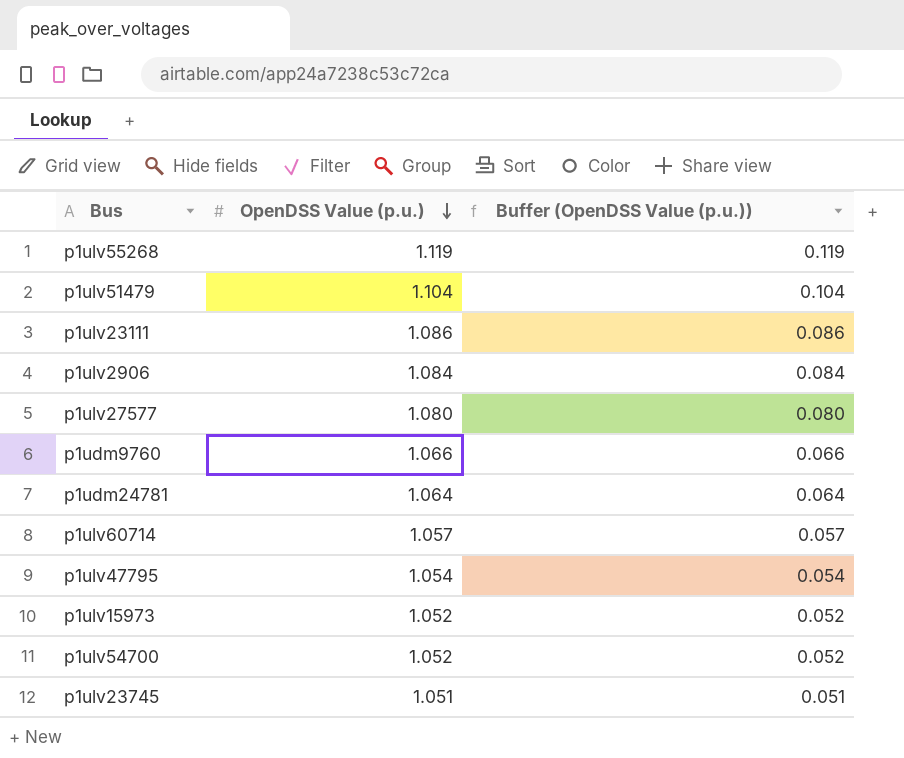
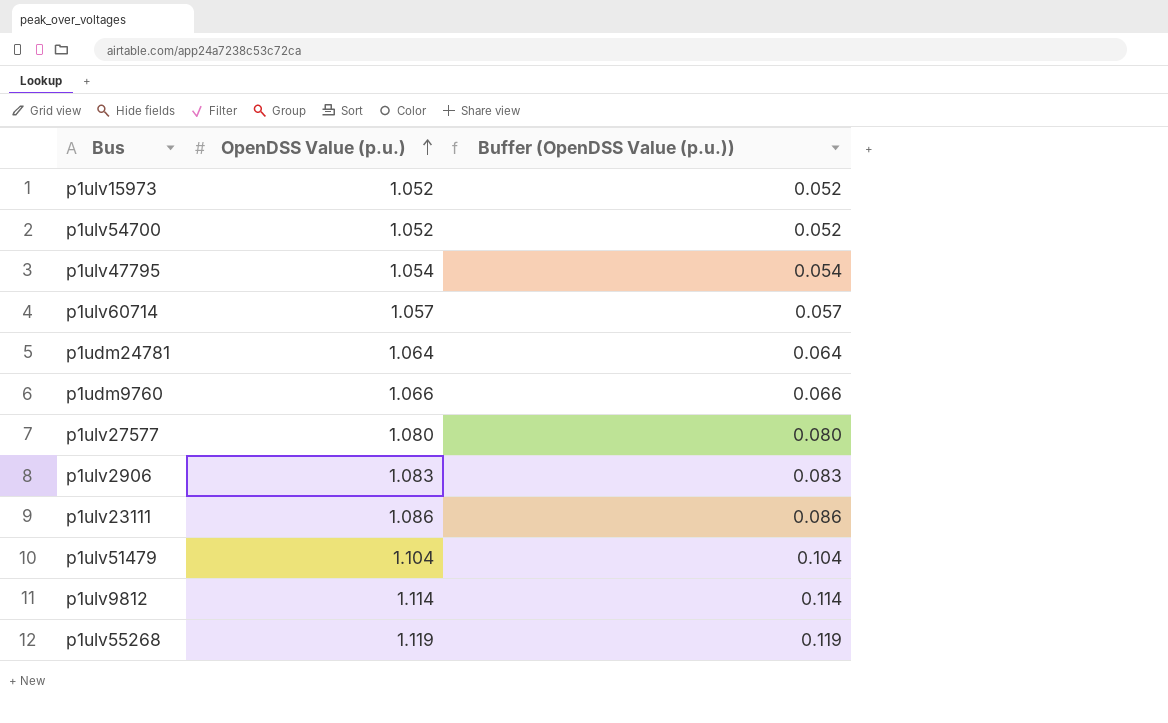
row order: OpenDSS Value (p.u.) descending -> OpenDSS Value (p.u.) ascending
row p1ulv23745: 1.051 | 0.051 -> none
p1ulv2906 | OpenDSS Value (p.u.): 1.084 -> 1.083
p1ulv2906 | Buffer (OpenDSS Value (p.u.)): 0.084 -> 0.083
row p1ulv9812: none -> 1.114 | 0.114

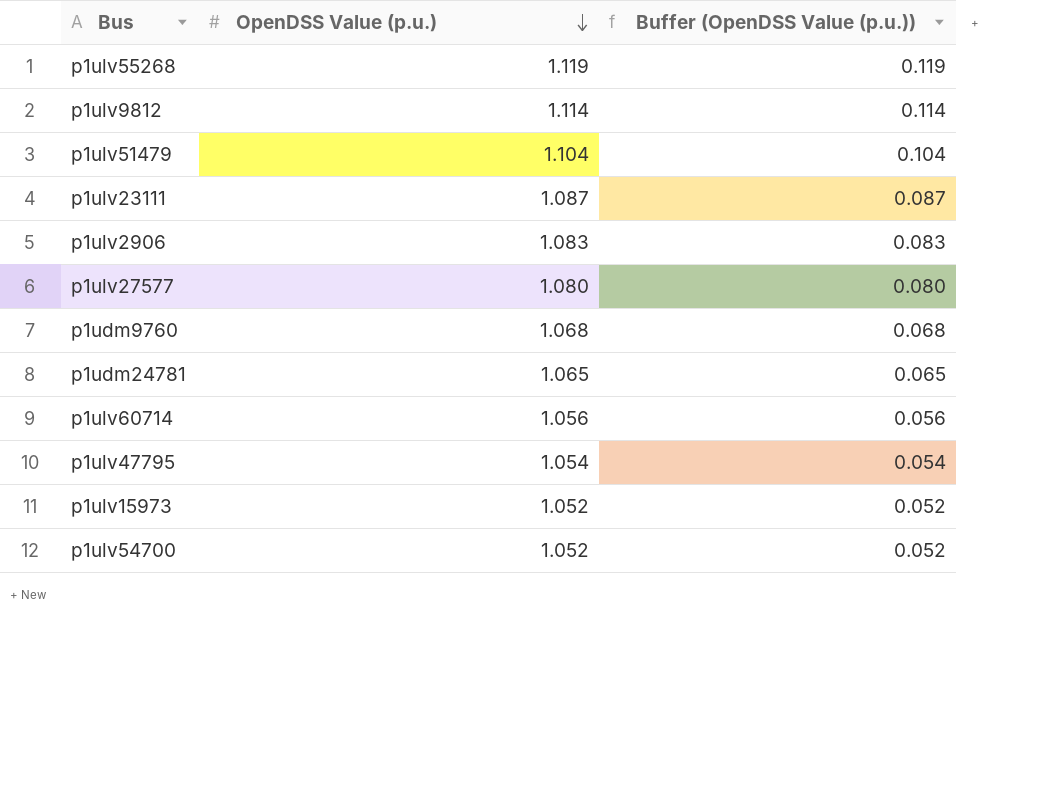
row order: OpenDSS Value (p.u.) ascending -> OpenDSS Value (p.u.) descending
p1ulv23111 | OpenDSS Value (p.u.): 1.086 -> 1.087
p1ulv23111 | Buffer (OpenDSS Value (p.u.)): 0.086 -> 0.087
p1udm9760 | OpenDSS Value (p.u.): 1.066 -> 1.068
p1udm9760 | Buffer (OpenDSS Value (p.u.)): 0.066 -> 0.068
p1udm24781 | OpenDSS Value (p.u.): 1.064 -> 1.065
p1udm24781 | Buffer (OpenDSS Value (p.u.)): 0.064 -> 0.065
p1ulv60714 | OpenDSS Value (p.u.): 1.057 -> 1.056
p1ulv60714 | Buffer (OpenDSS Value (p.u.)): 0.057 -> 0.056

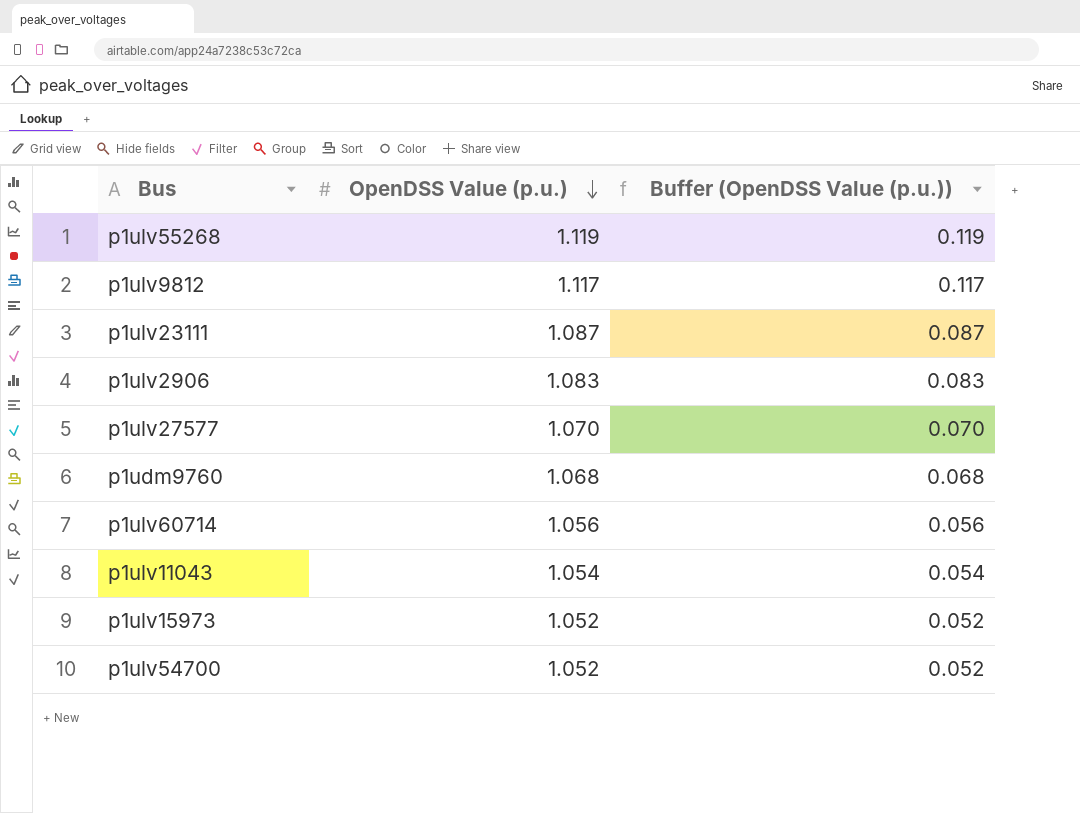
row p1ulv51479: 1.104 | 0.104 -> none
row p1udm24781: 1.065 | 0.065 -> none
row p1ulv47795: 1.054 | 0.054 -> none
p1ulv9812 | OpenDSS Value (p.u.): 1.114 -> 1.117
p1ulv9812 | Buffer (OpenDSS Value (p.u.)): 0.114 -> 0.117
p1ulv27577 | OpenDSS Value (p.u.): 1.080 -> 1.070
p1ulv27577 | Buffer (OpenDSS Value (p.u.)): 0.080 -> 0.070
row p1ulv11043: none -> 1.054 | 0.054

